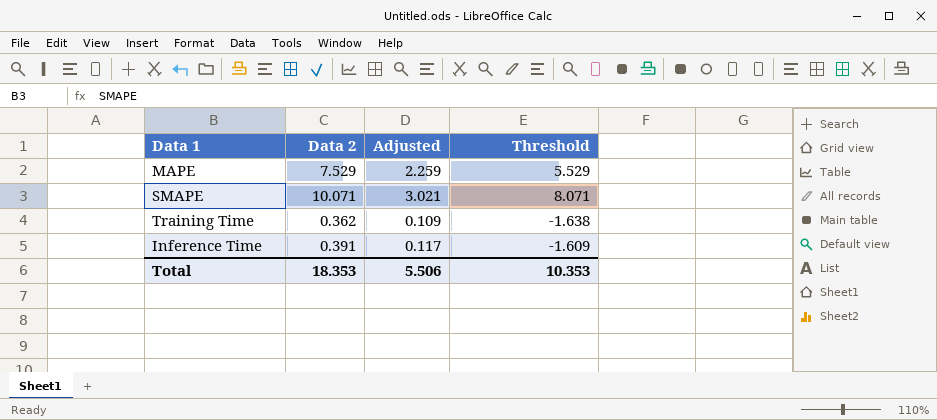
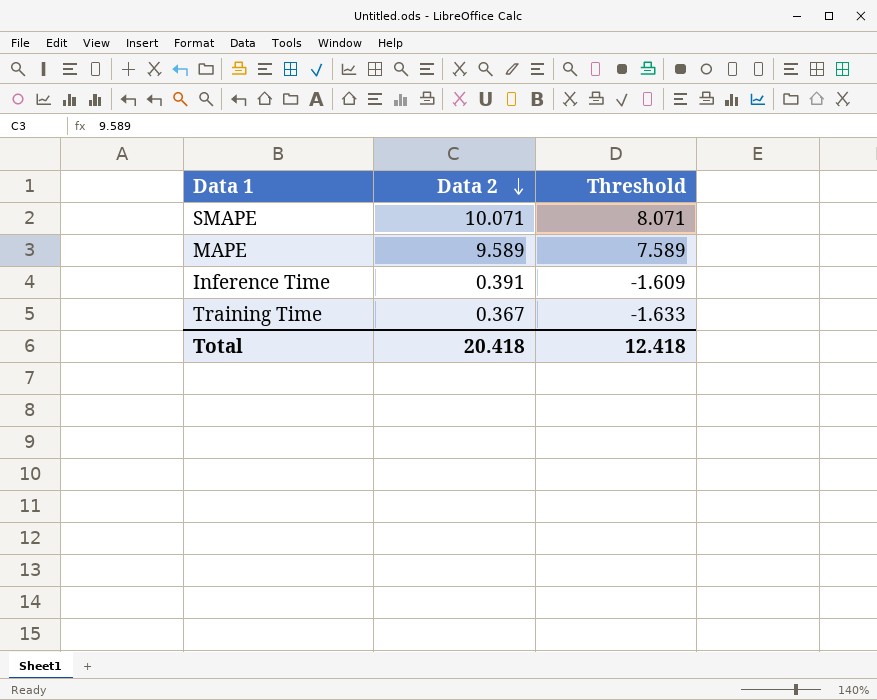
row order: none -> Data 2 descending
column Adjusted | formula: [Data 2] * 0.3 -> none
MAPE | Data 2: 7.529 -> 9.589
MAPE | Threshold: 5.529 -> 7.589
Training Time | Data 2: 0.362 -> 0.367
Training Time | Threshold: -1.638 -> -1.633
Total | Data 2: 18.353 -> 20.418
Total | Threshold: 10.353 -> 12.418

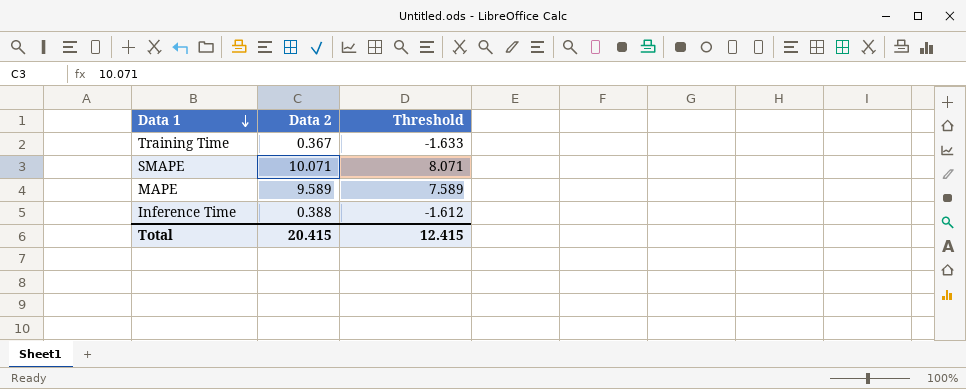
row order: Data 2 descending -> Data 1 descending
Inference Time | Data 2: 0.391 -> 0.388
Inference Time | Threshold: -1.609 -> -1.612
Total | Data 2: 20.418 -> 20.415
Total | Threshold: 12.418 -> 12.415

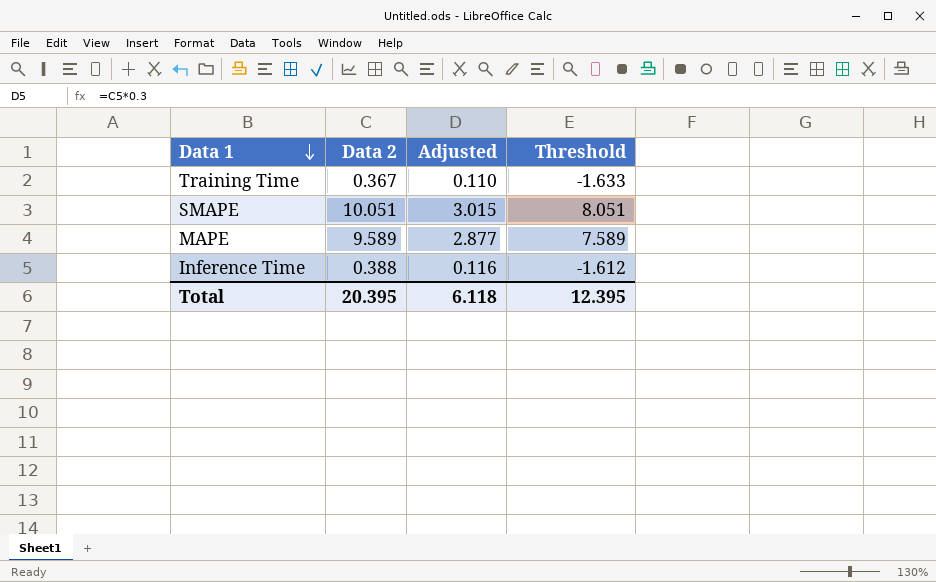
column Adjusted | formula: none -> [Data 2] * 0.3
SMAPE | Data 2: 10.071 -> 10.051
SMAPE | Threshold: 8.071 -> 8.051
Total | Data 2: 20.415 -> 20.395
Total | Threshold: 12.415 -> 12.395

